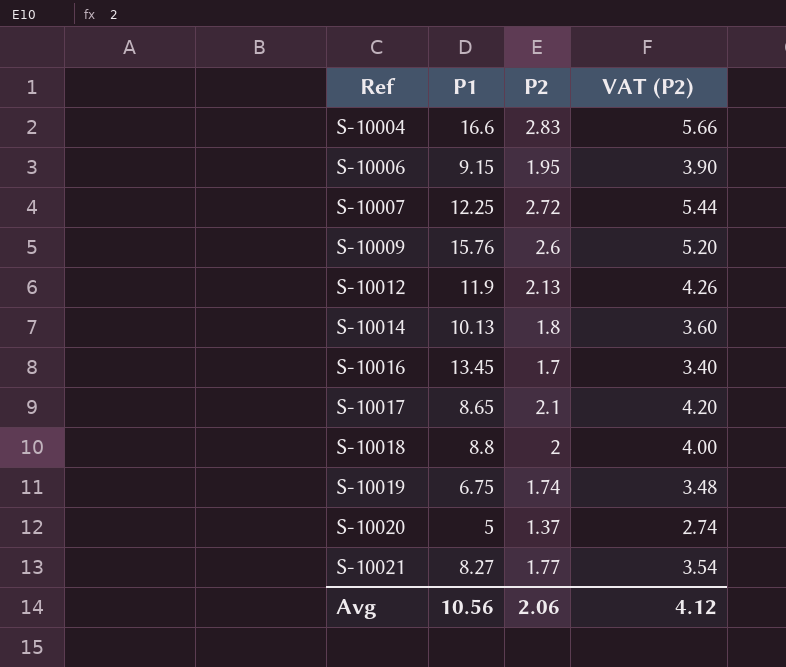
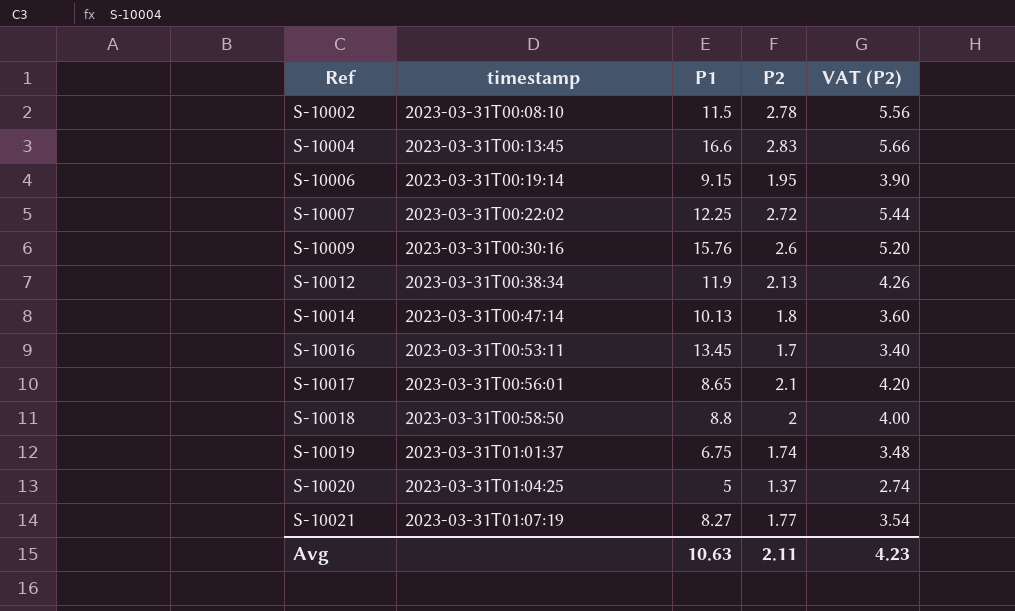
column timestamp | position: none -> 2
row S-10002: none -> 2023-03-31T00:08:10 | 11.5 | 2.78 | 5.56
Avg | P1: 10.56 -> 10.63
Avg | P2: 2.06 -> 2.11
Avg | VAT (P2): 4.12 -> 4.23

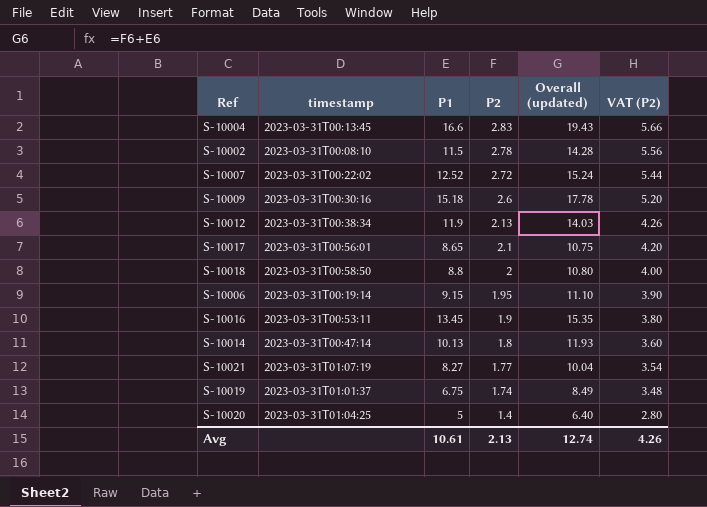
row order: Ref ascending -> P2 descending
column Overall (updated) | formula: none -> [P1] + [P2]
S-10007 | P1: 12.25 -> 12.52
S-10009 | P1: 15.76 -> 15.18
S-10016 | P2: 1.7 -> 1.9
S-10016 | VAT (P2): 3.40 -> 3.80
S-10020 | P2: 1.37 -> 1.4
S-10020 | VAT (P2): 2.74 -> 2.80
Avg | P1: 10.63 -> 10.61
Avg | P2: 2.11 -> 2.13
Avg | VAT (P2): 4.23 -> 4.26

